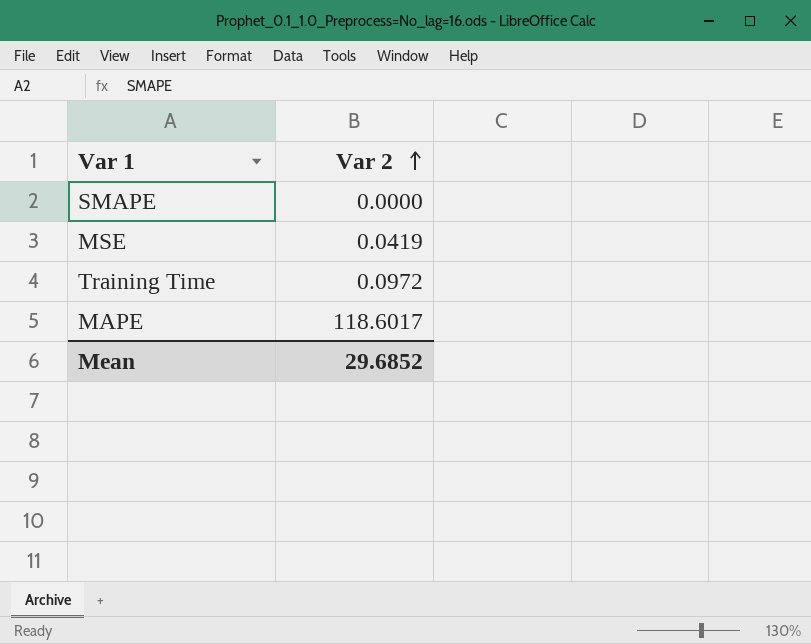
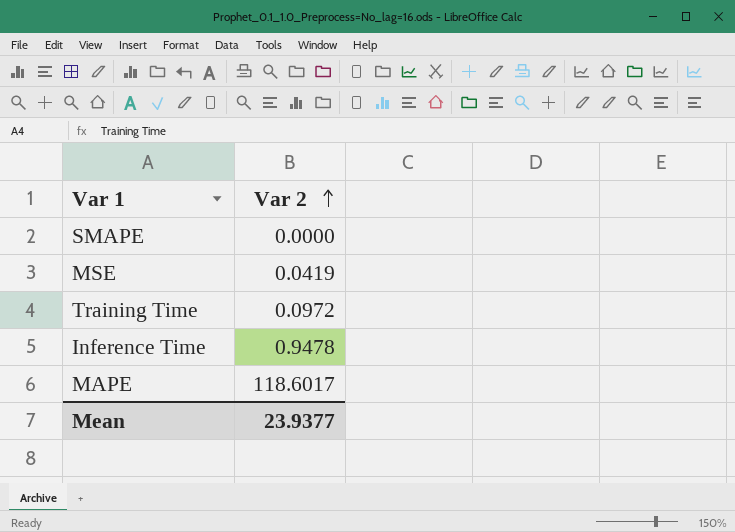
row Inference Time: none -> 0.9478
Mean | Var 2: 29.6852 -> 23.9377

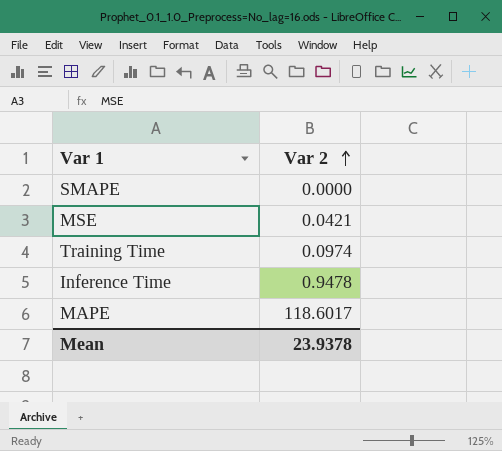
MSE | Var 2: 0.0419 -> 0.0421
Training Time | Var 2: 0.0972 -> 0.0974
Mean | Var 2: 23.9377 -> 23.9378

